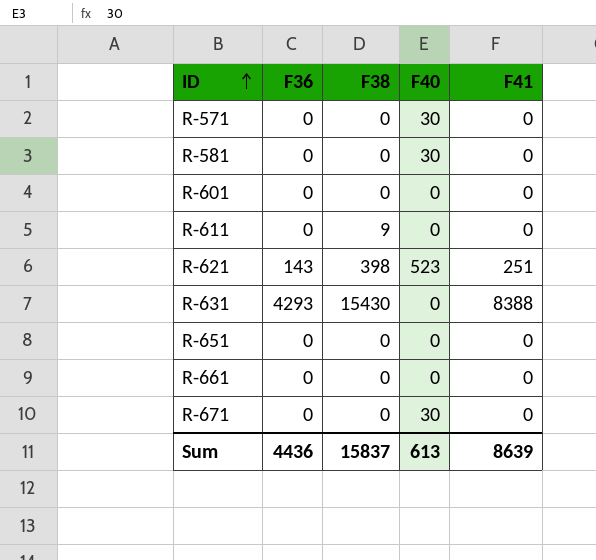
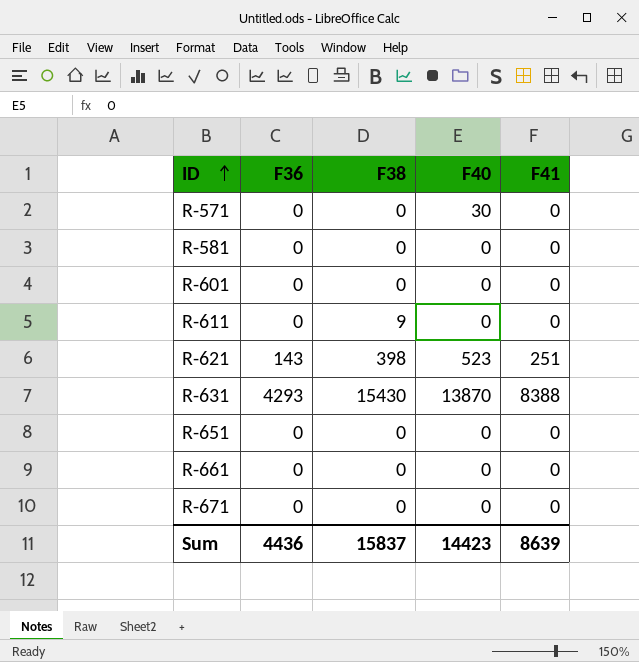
R-581 | F40: 30 -> 0
R-631 | F40: 0 -> 13870
R-671 | F40: 30 -> 0
Sum | F40: 613 -> 14423

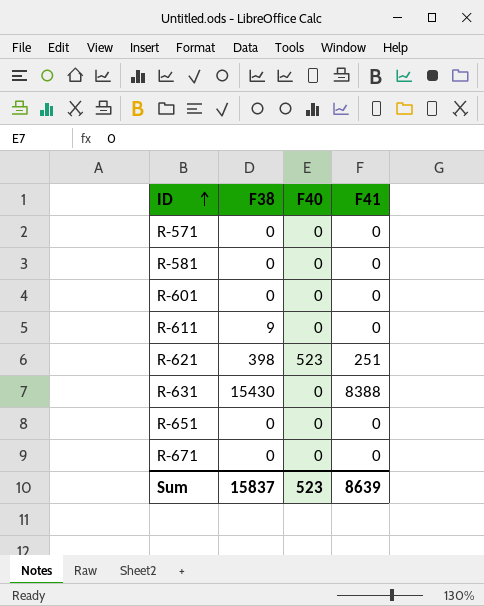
column F36 | position: 2 -> none
row R-661: 0 | 0 | 0 | 0 -> none
R-571 | F40: 30 -> 0
R-631 | F40: 13870 -> 0
Sum | F40: 14423 -> 523

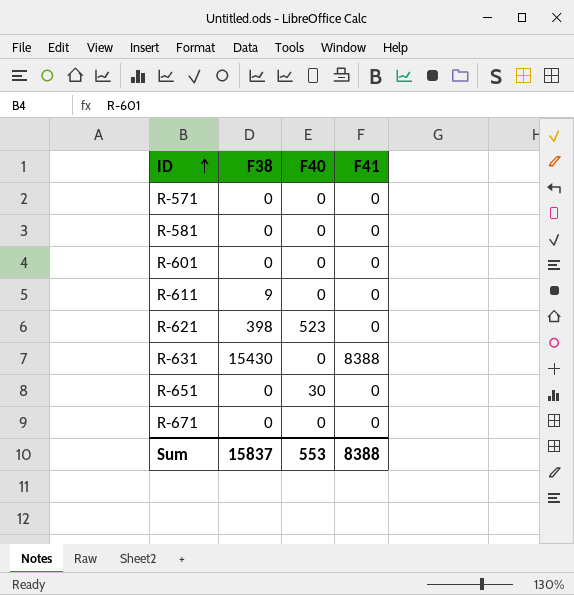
R-621 | F41: 251 -> 0
R-651 | F40: 0 -> 30
Sum | F40: 523 -> 553
Sum | F41: 8639 -> 8388

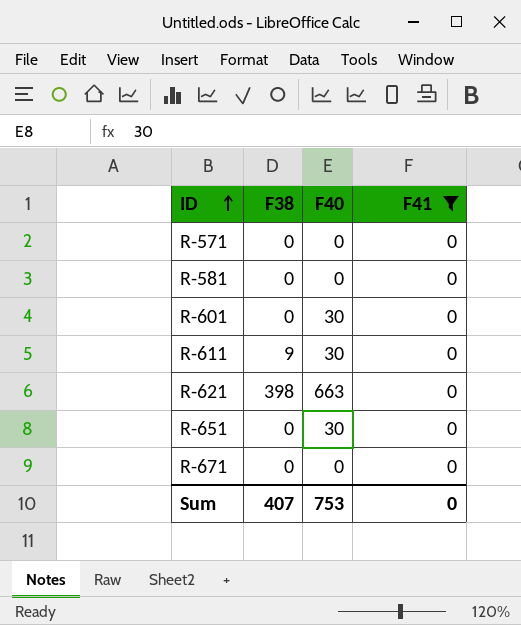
filter: none -> F41 = 0
R-601 | F40: 0 -> 30
R-611 | F40: 0 -> 30
R-621 | F40: 523 -> 663
Sum | F38: 15837 -> 407
Sum | F40: 553 -> 753
Sum | F41: 8388 -> 0

